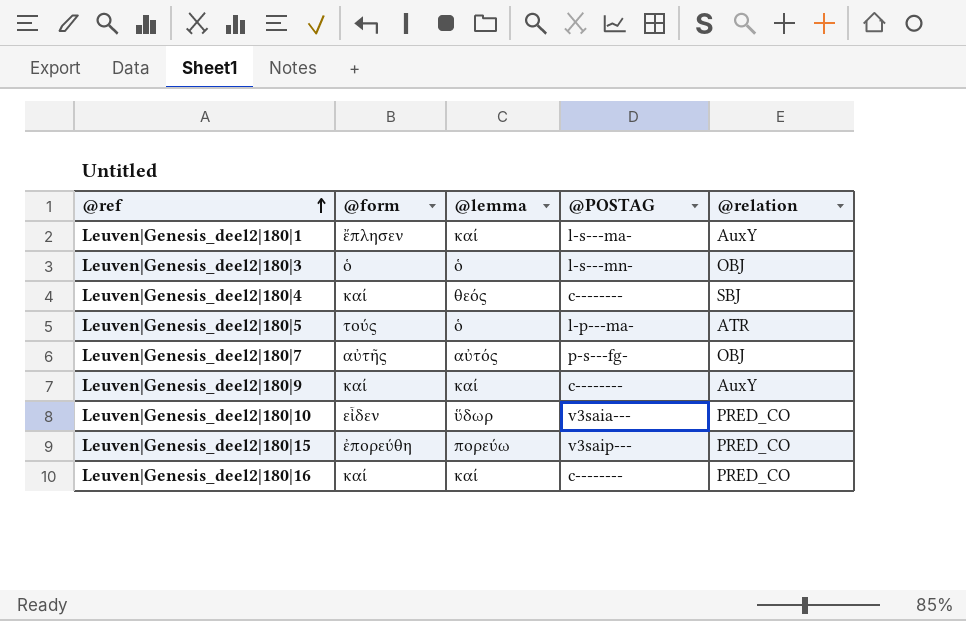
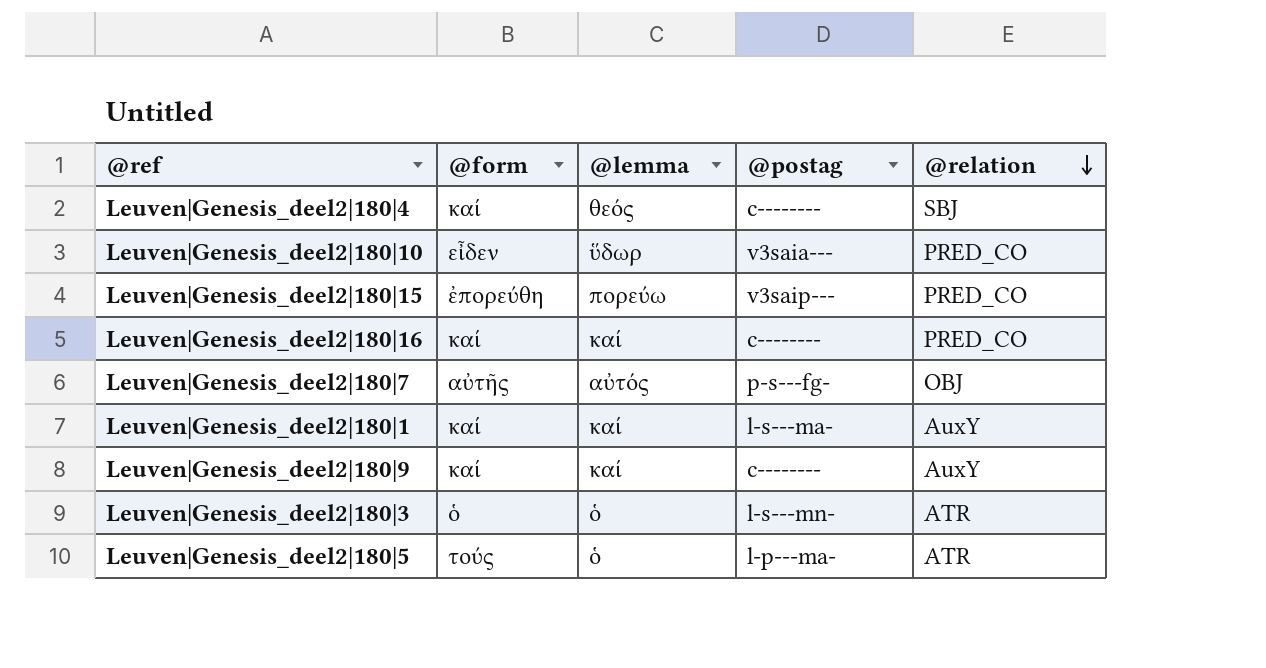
row order: @ref ascending -> @relation descending
column name: @POSTAG -> @postag
Leuven|Genesis_deel2|180|1 | @form: ἔπλησεν -> καί
Leuven|Genesis_deel2|180|3 | @relation: OBJ -> ATR

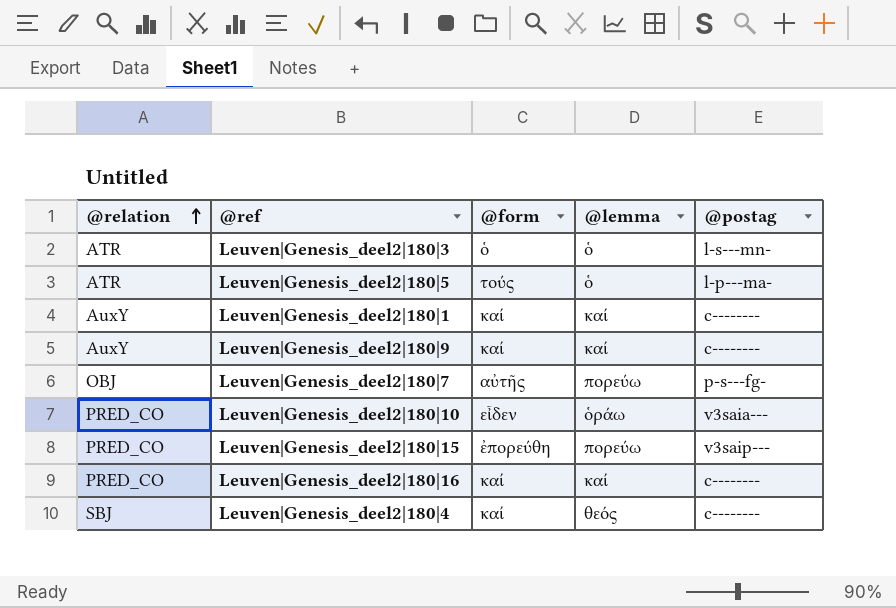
row order: @relation descending -> @relation ascending
column @relation | position: 5 -> 1
Leuven|Genesis_deel2|180|1 | @postag: l-s---ma- -> c--------
Leuven|Genesis_deel2|180|7 | @lemma: αὐτός -> πορεύω
Leuven|Genesis_deel2|180|10 | @lemma: ὕδωρ -> ὁράω

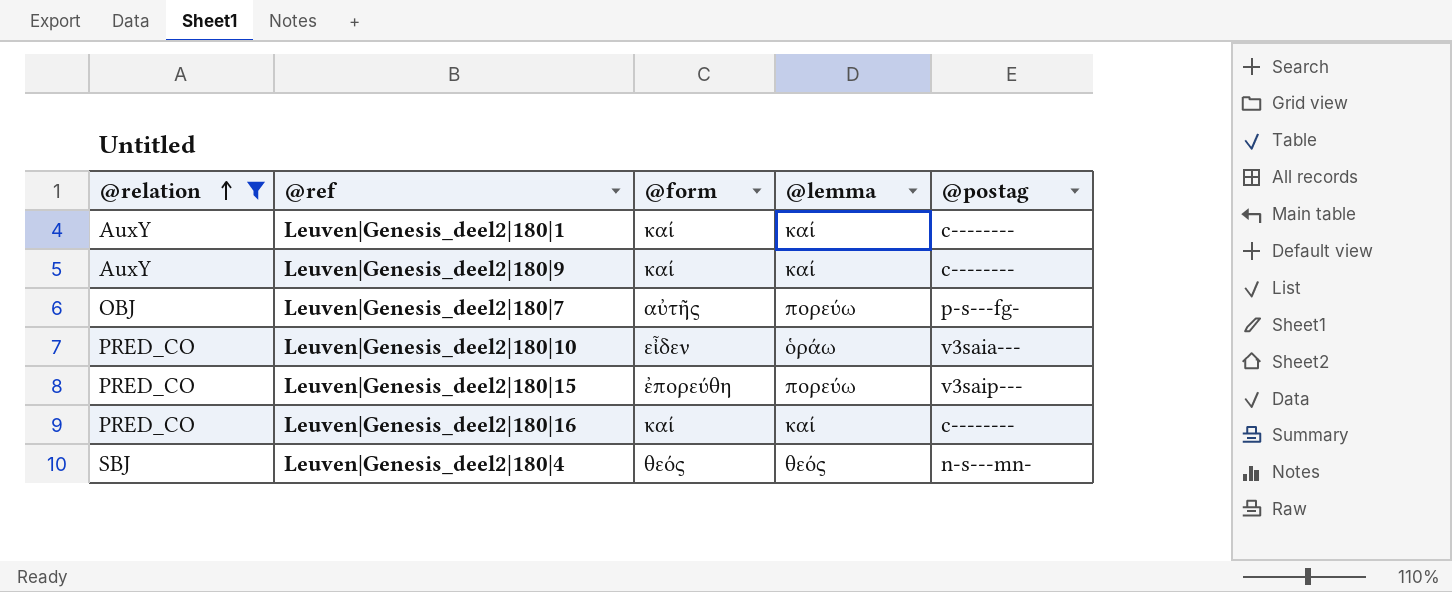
filter: none -> @relation != ATR
Leuven|Genesis_deel2|180|4 | @form: καί -> θεός
Leuven|Genesis_deel2|180|4 | @postag: c-------- -> n-s---mn-

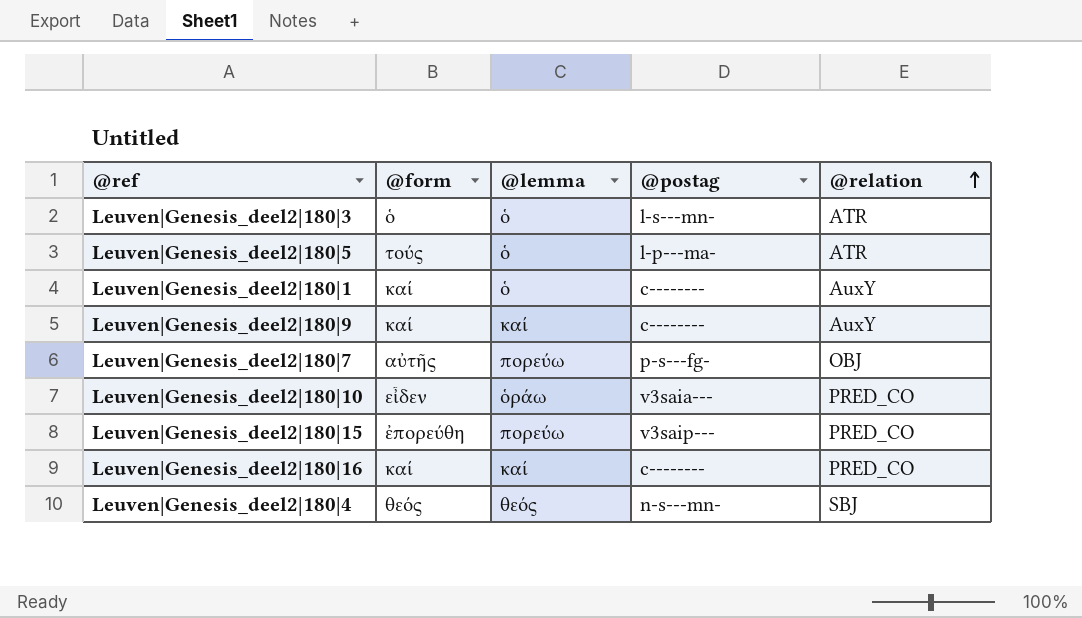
filter: @relation != ATR -> none
column @relation | position: 1 -> 5
Leuven|Genesis_deel2|180|1 | @lemma: καί -> ὁ

